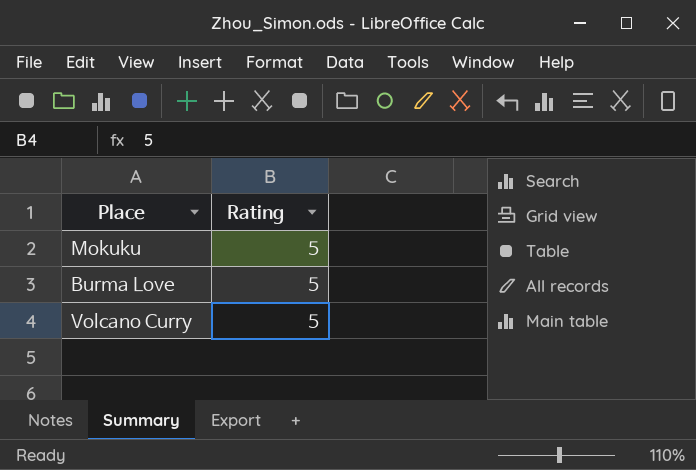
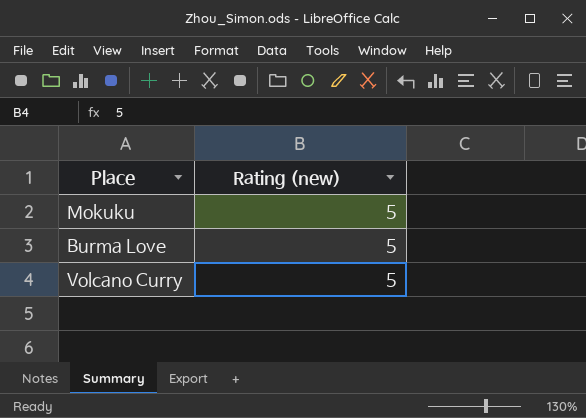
column name: Rating -> Rating (new)

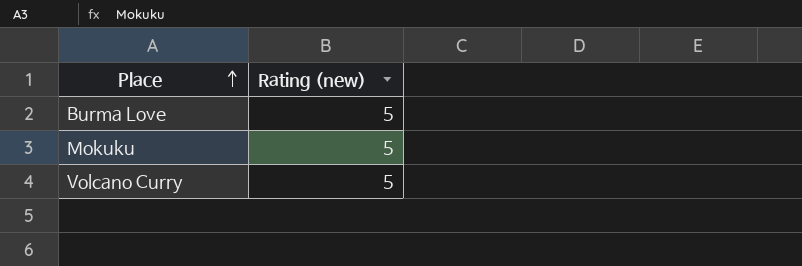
row order: none -> Place ascending

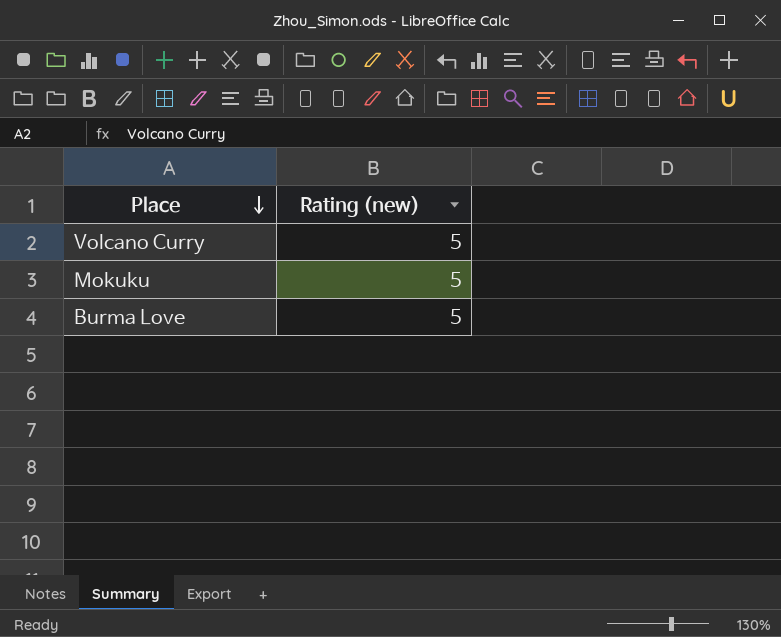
row order: Place ascending -> Place descending

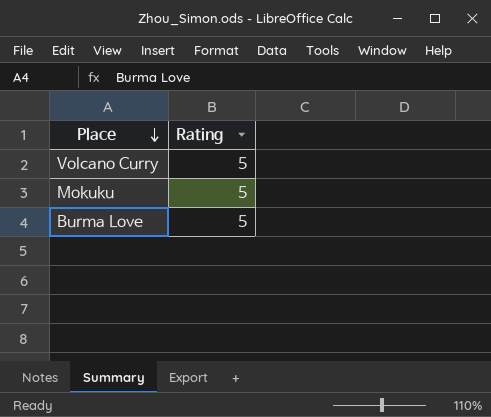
column name: Rating (new) -> Rating

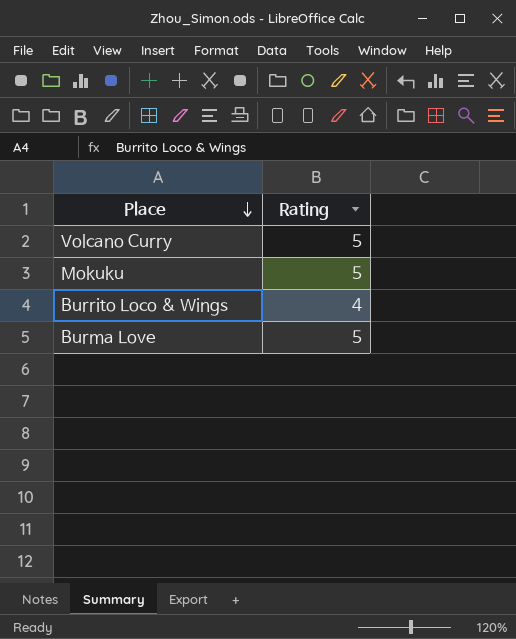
row Burrito Loco & Wings: none -> 4

